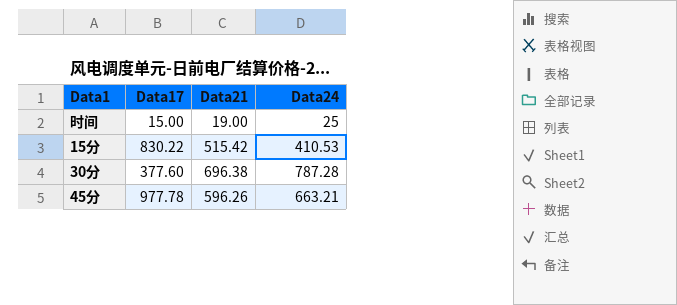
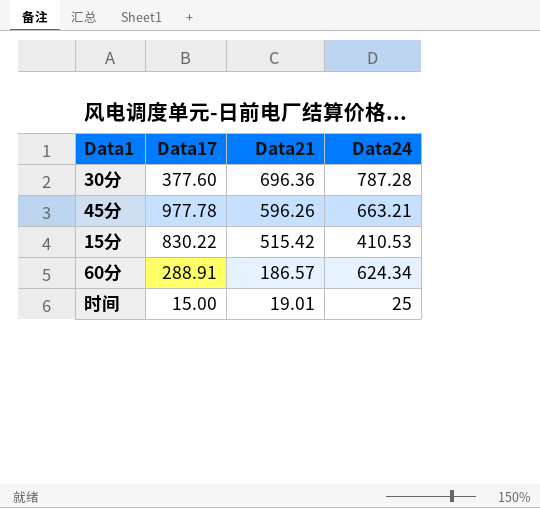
row order: none -> Data21 descending
30分 | Data21: 696.38 -> 696.36
row 60分: none -> 288.91 | 186.57 | 624.34
时间 | Data21: 19.00 -> 19.01

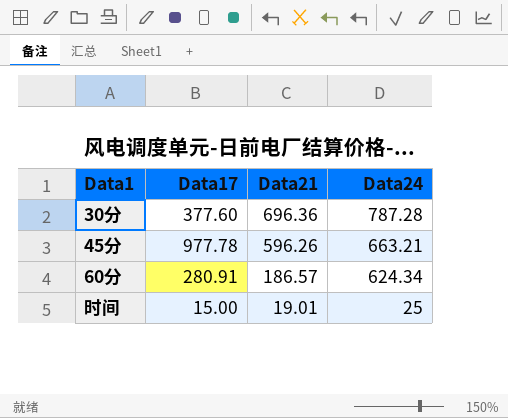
row 15分: 830.22 | 515.42 | 410.53 -> none
60分 | Data17: 288.91 -> 280.91

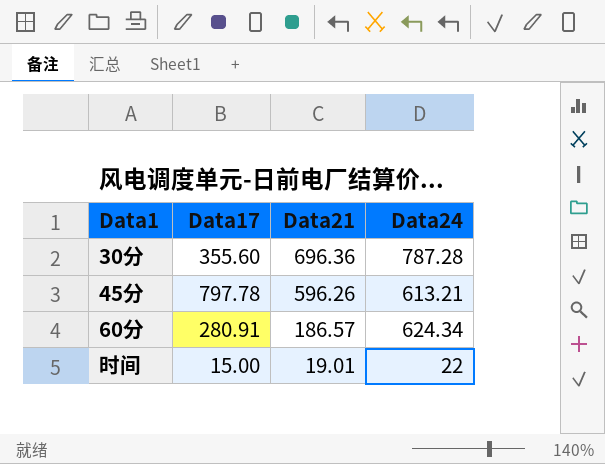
30分 | Data17: 377.60 -> 355.60
45分 | Data17: 977.78 -> 797.78
45分 | Data24: 663.21 -> 613.21
时间 | Data24: 25 -> 22

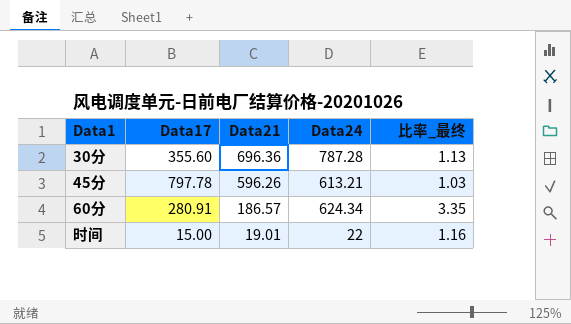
column 比率_最终 | formula: none -> [Data24] / [Data21]

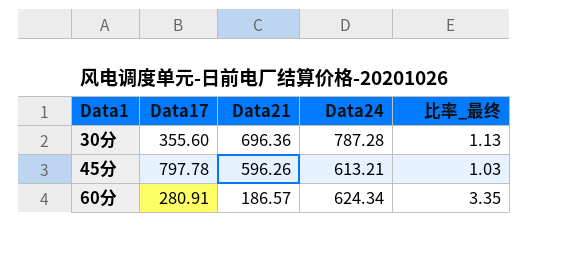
row 时间: 15.00 | 19.01 | 22 | 1.16 -> none

